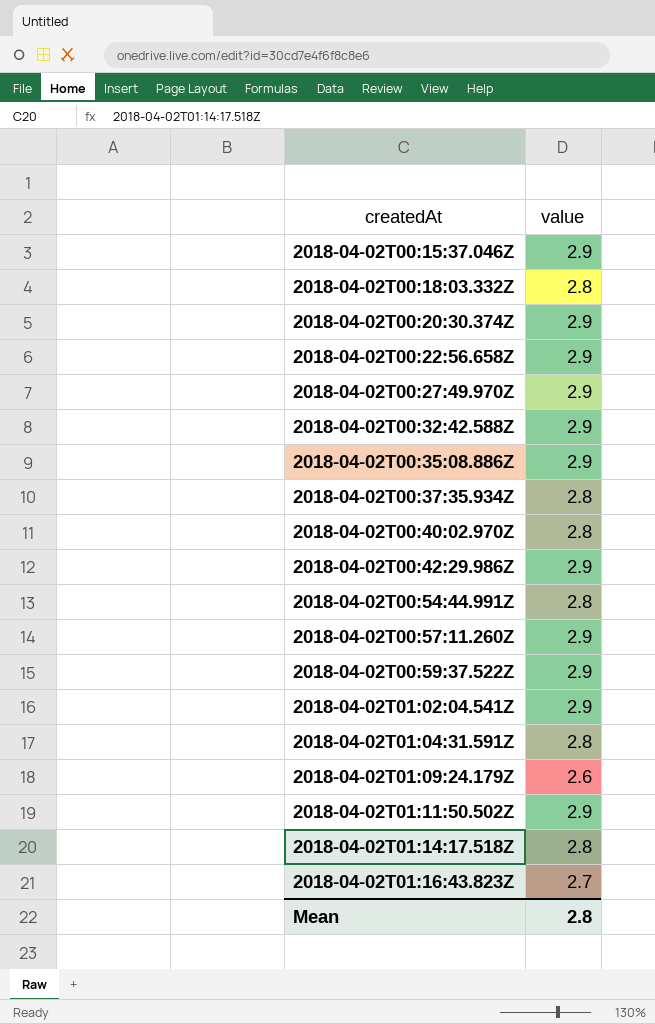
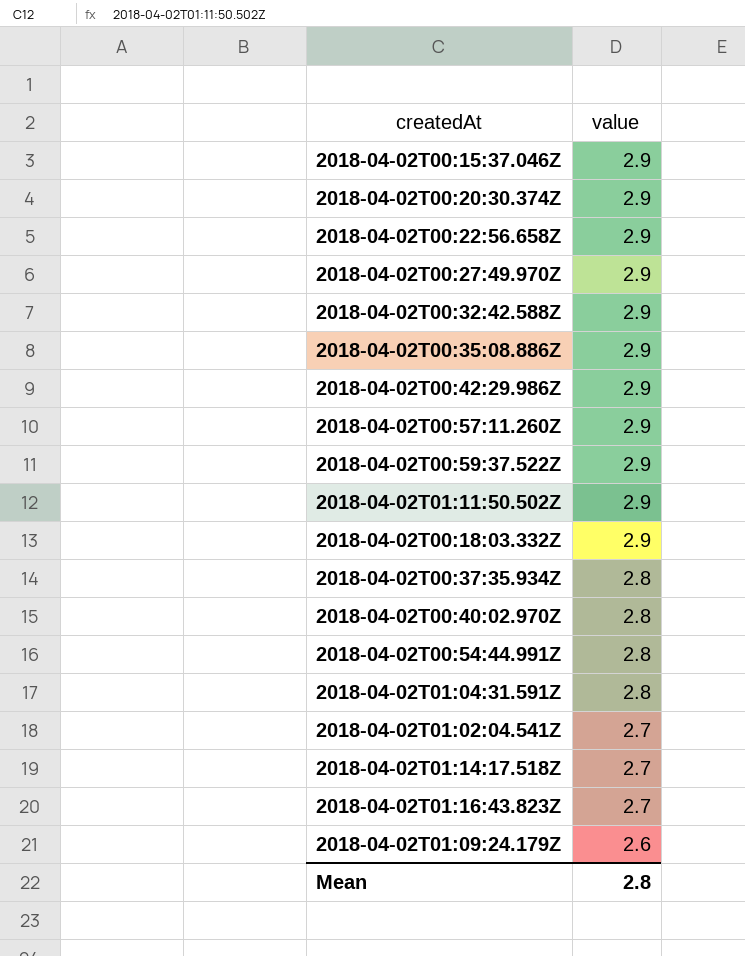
row order: createdAt ascending -> value descending
2018-04-02T00:18:03.332Z | value: 2.8 -> 2.9
2018-04-02T01:02:04.541Z | value: 2.9 -> 2.7
2018-04-02T01:14:17.518Z | value: 2.8 -> 2.7

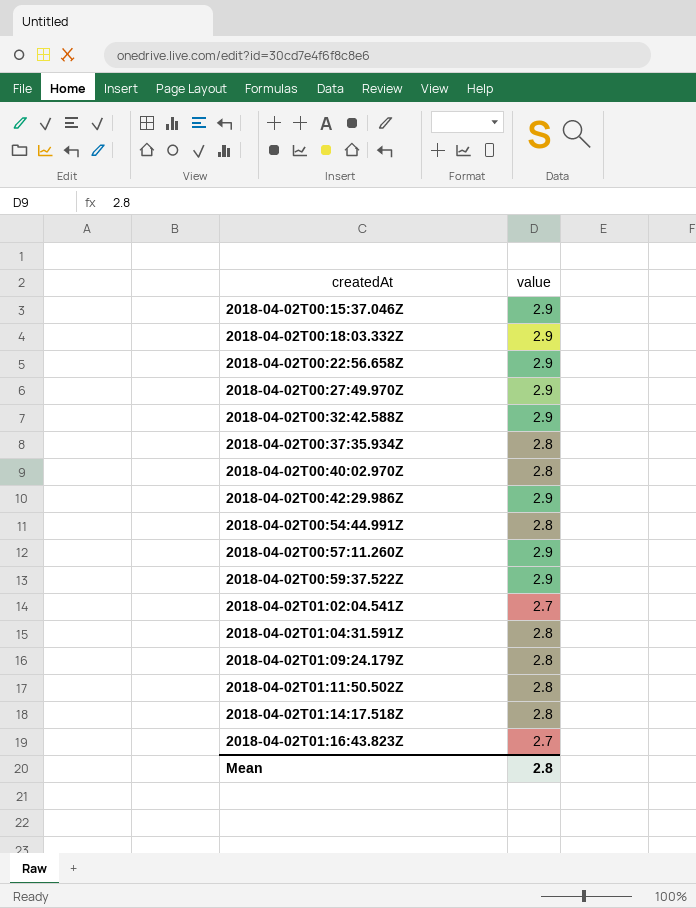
row order: value descending -> createdAt ascending
row 2018-04-02T00:20:30.374Z: 2.9 -> none
row 2018-04-02T00:35:08.886Z: 2.9 -> none
2018-04-02T01:09:24.179Z | value: 2.6 -> 2.8
2018-04-02T01:11:50.502Z | value: 2.9 -> 2.8
2018-04-02T01:14:17.518Z | value: 2.7 -> 2.8

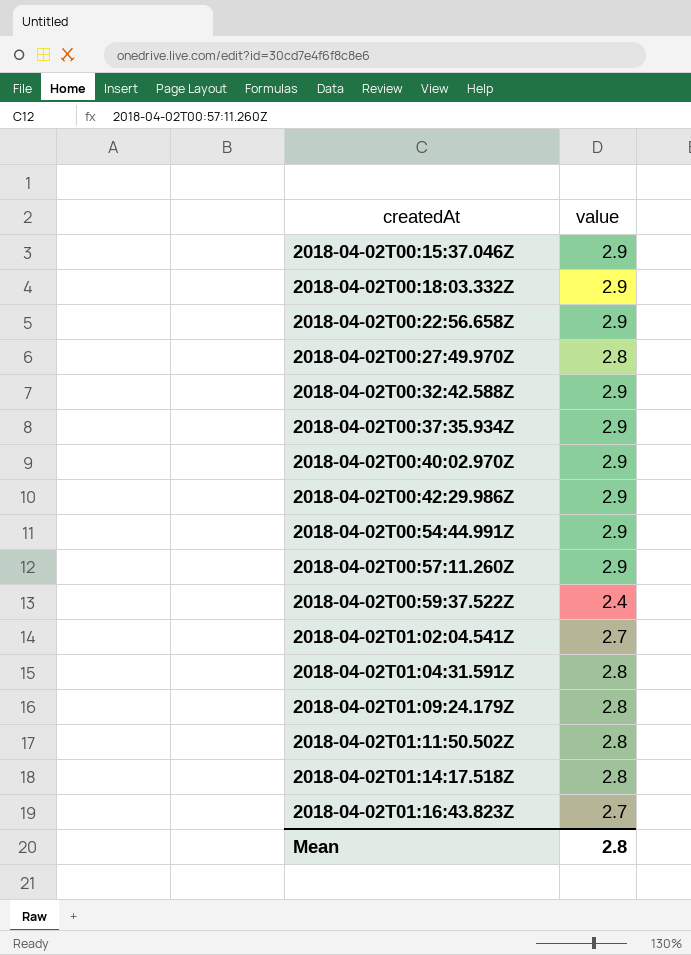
2018-04-02T00:27:49.970Z | value: 2.9 -> 2.8
2018-04-02T00:37:35.934Z | value: 2.8 -> 2.9
2018-04-02T00:40:02.970Z | value: 2.8 -> 2.9
2018-04-02T00:54:44.991Z | value: 2.8 -> 2.9
2018-04-02T00:59:37.522Z | value: 2.9 -> 2.4

